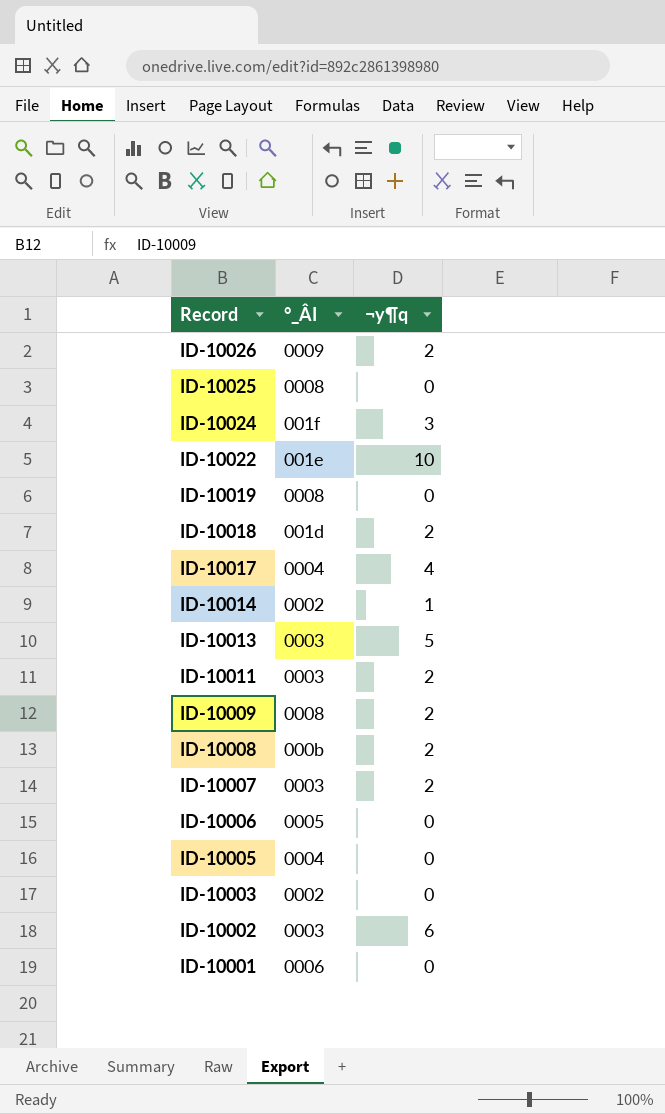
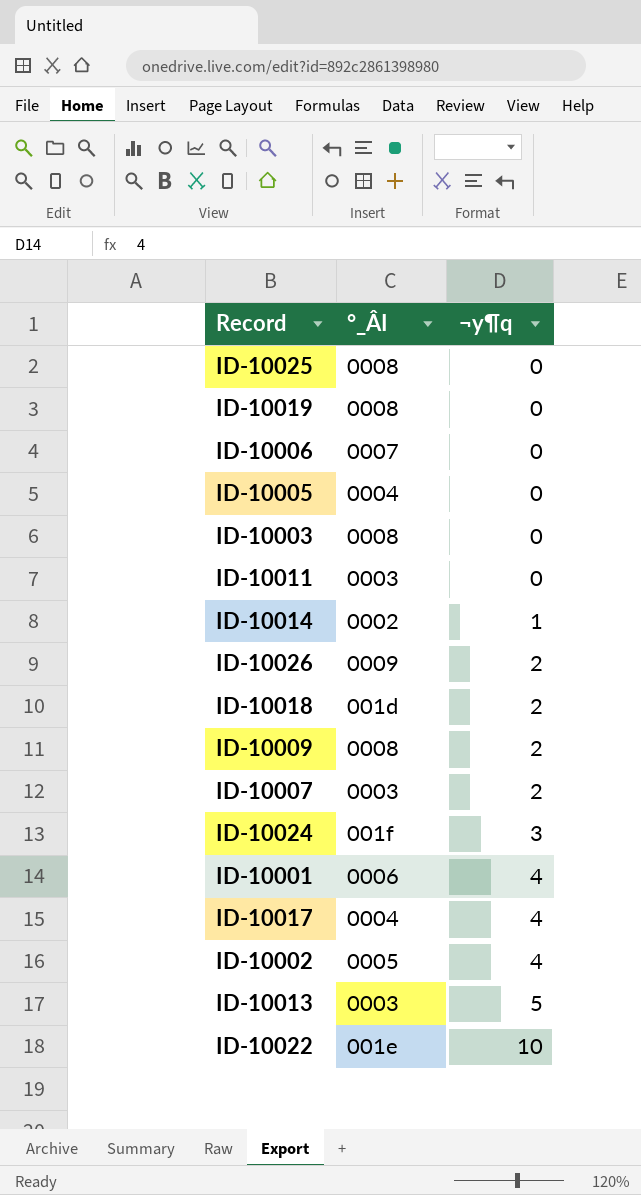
row order: Record descending -> ¬y¶q ascending
row ID-10008: 000b | 2 -> none
ID-10006 | °_ÂI: 0005 -> 0007
ID-10003 | °_ÂI: 0002 -> 0008
ID-10011 | ¬y¶q: 2 -> 0
ID-10001 | ¬y¶q: 0 -> 4
ID-10002 | °_ÂI: 0003 -> 0005
ID-10002 | ¬y¶q: 6 -> 4

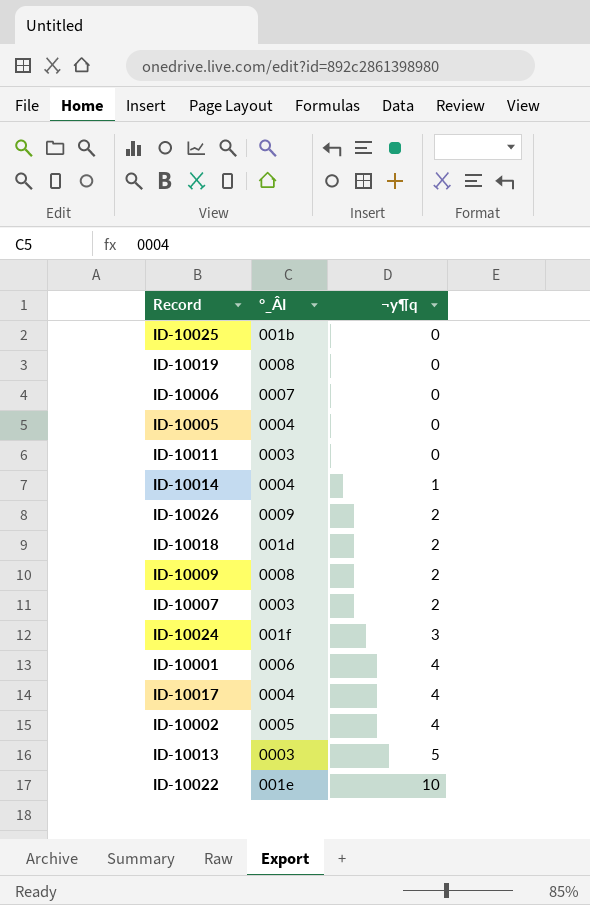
row ID-10003: 0008 | 0 -> none
ID-10025 | °_ÂI: 0008 -> 001b
ID-10014 | °_ÂI: 0002 -> 0004

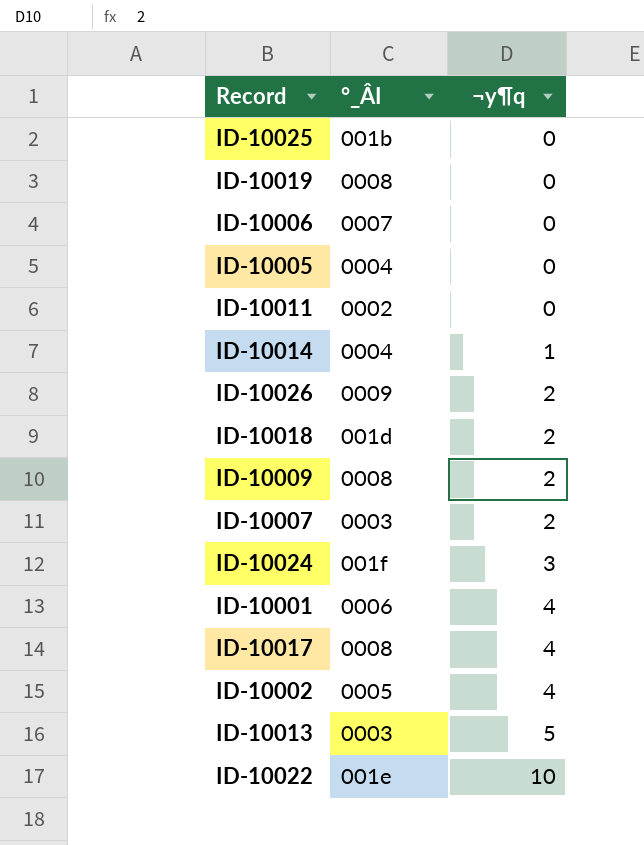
ID-10011 | °_ÂI: 0003 -> 0002
ID-10017 | °_ÂI: 0004 -> 0008

